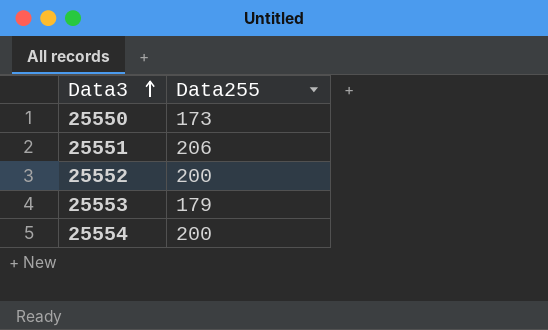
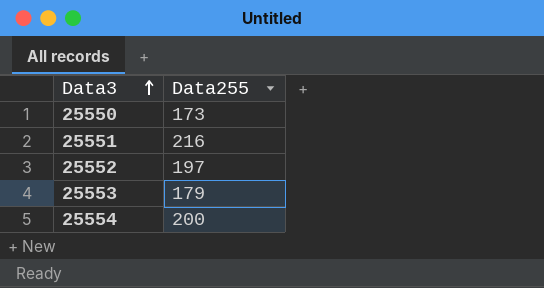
25551 | Data255: 206 -> 216
25552 | Data255: 200 -> 197

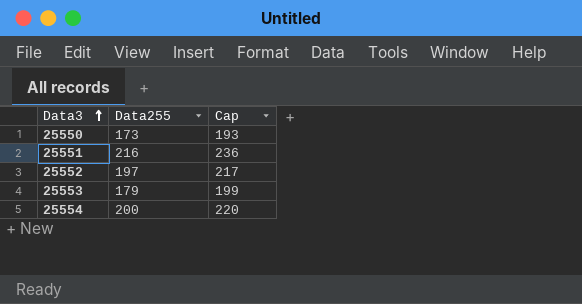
column Cap | formula: none -> [Data255] + 20

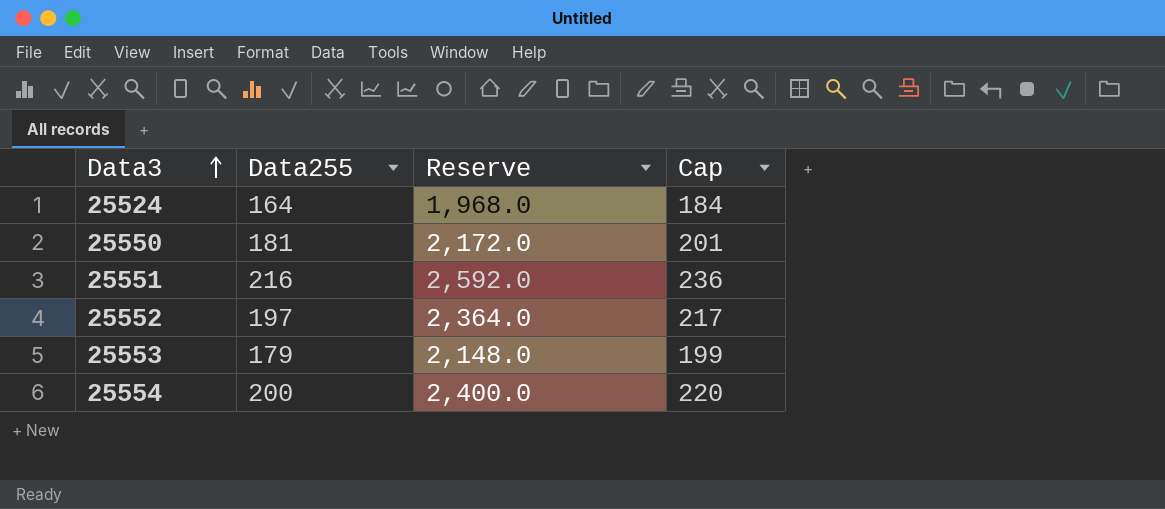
column Reserve | formula: none -> [Data255] * 12
row 25524: none -> 164 | 1,968.0 | 184
25550 | Data255: 173 -> 181
25550 | Cap: 193 -> 201

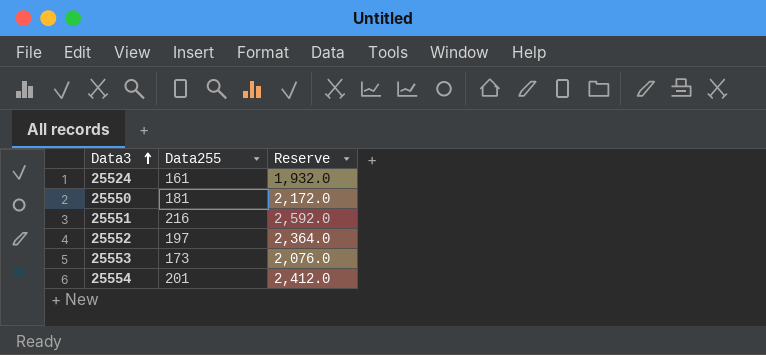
column Cap | formula: [Data255] + 20 -> none
25524 | Data255: 164 -> 161
25524 | Reserve: 1,968.0 -> 1,932.0
25553 | Data255: 179 -> 173
25553 | Reserve: 2,148.0 -> 2,076.0
25554 | Data255: 200 -> 201
25554 | Reserve: 2,400.0 -> 2,412.0

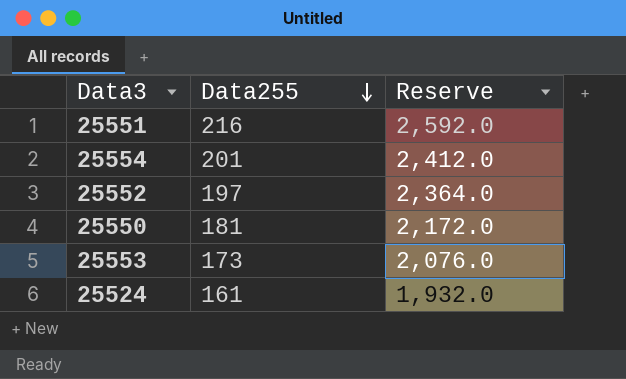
row order: Data3 ascending -> Data255 descending

